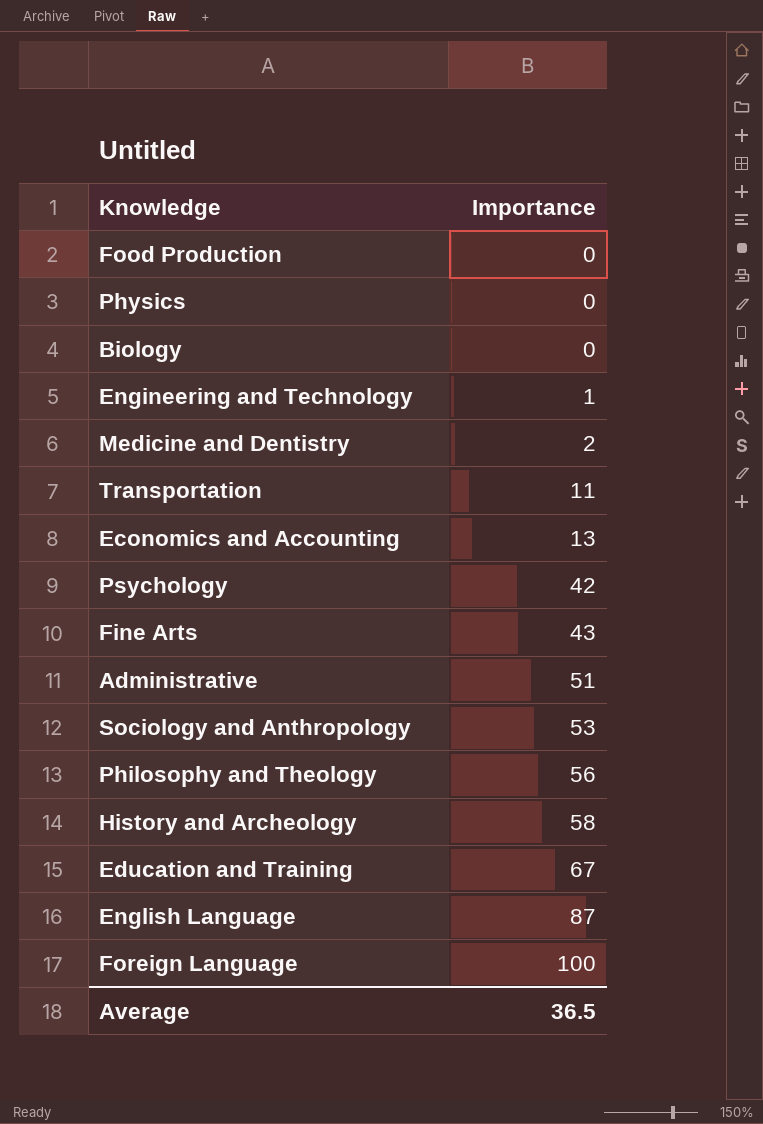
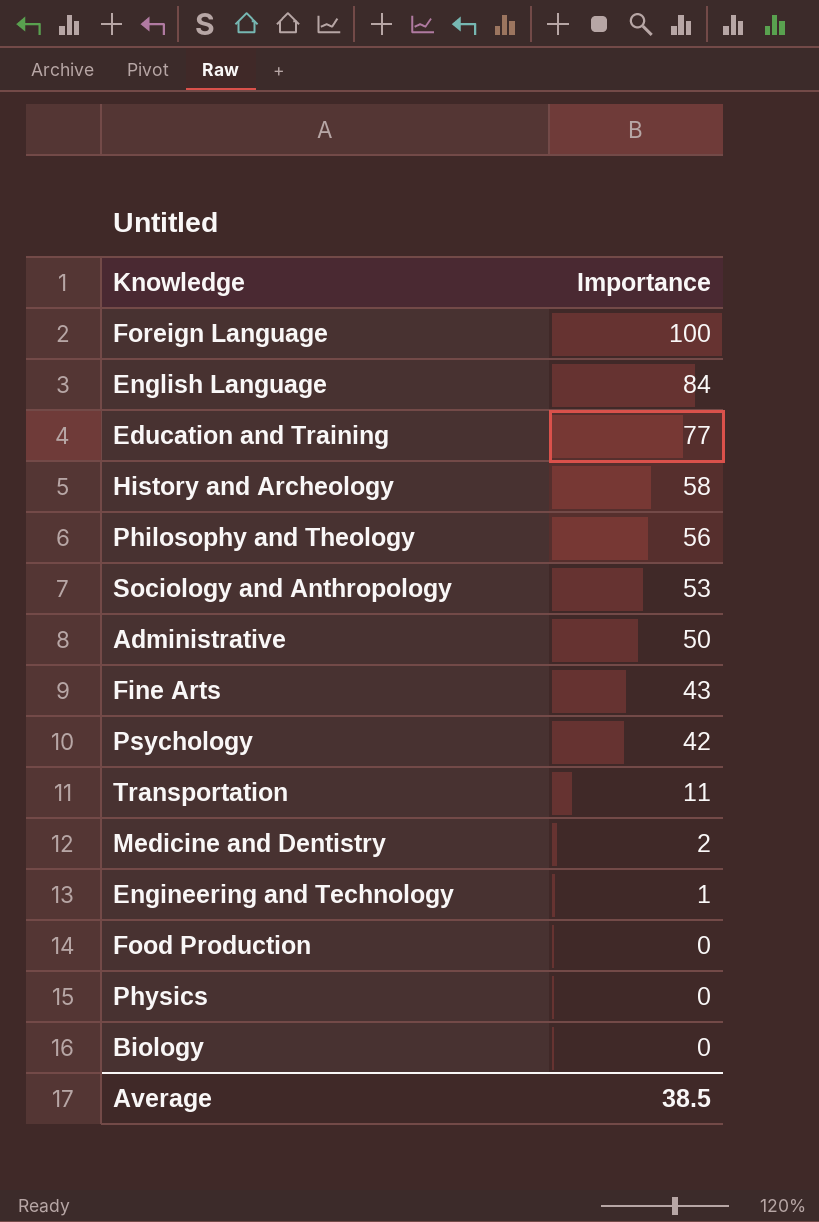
row order: Importance ascending -> Importance descending
row Economics and Accounting: 13 -> none
English Language | Importance: 87 -> 84
Education and Training | Importance: 67 -> 77
Administrative | Importance: 51 -> 50
Average | Importance: 36.5 -> 38.5

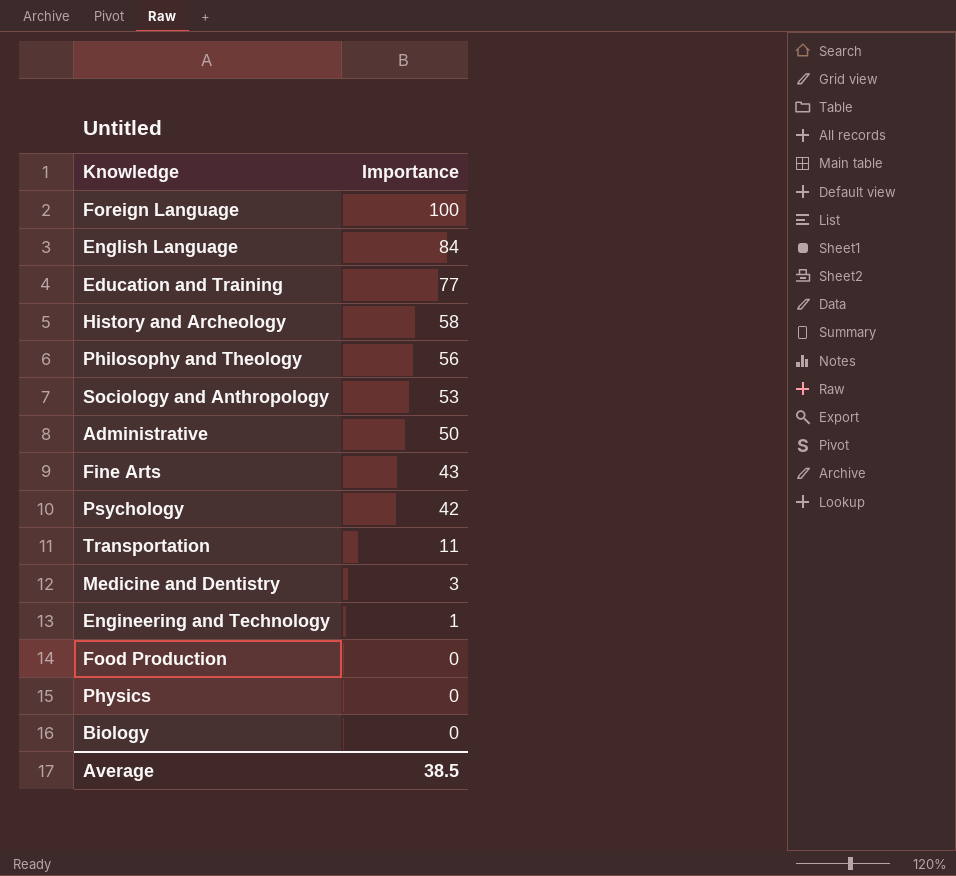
Medicine and Dentistry | Importance: 2 -> 3

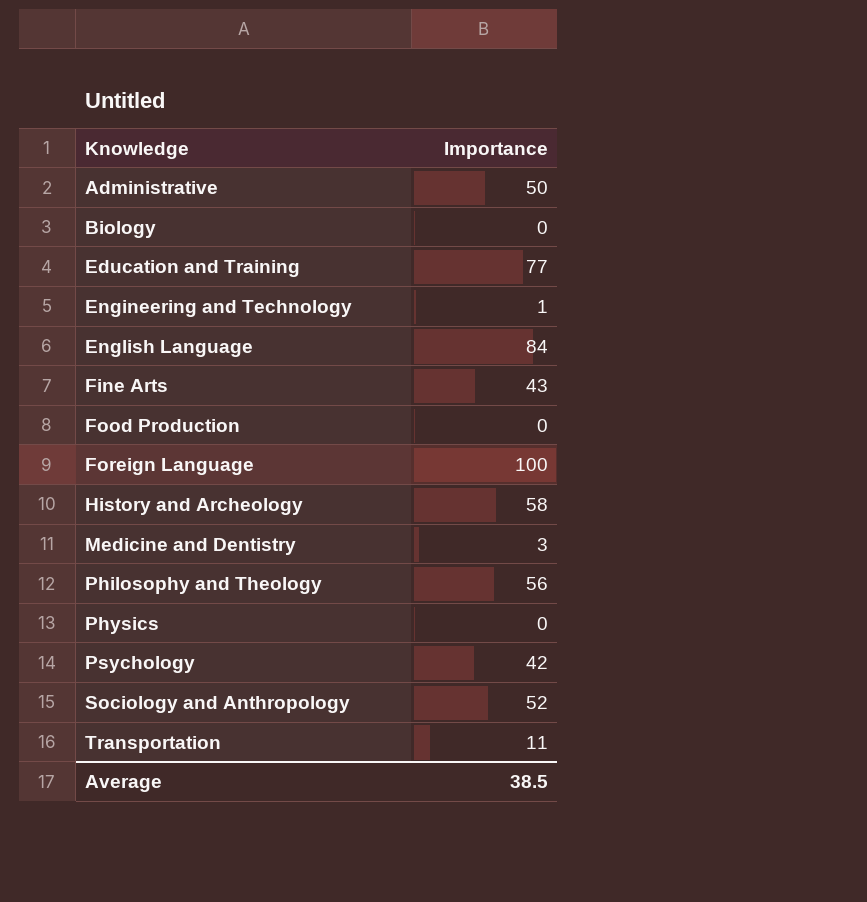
row order: Importance descending -> Knowledge ascending
Sociology and Anthropology | Importance: 53 -> 52

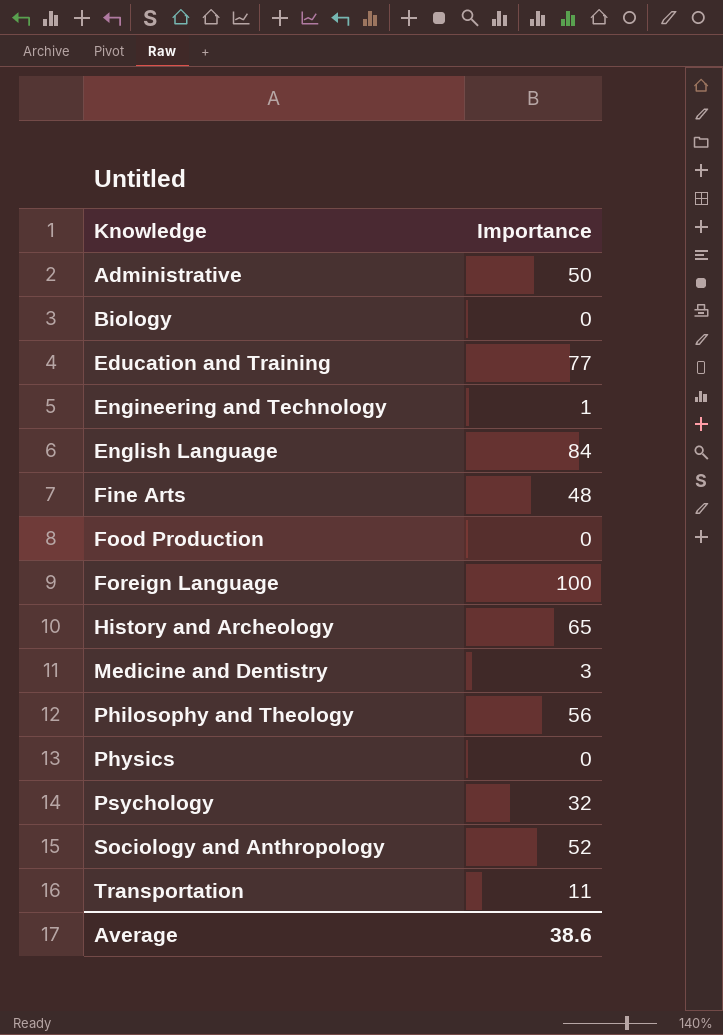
Fine Arts | Importance: 43 -> 48
History and Archeology | Importance: 58 -> 65
Psychology | Importance: 42 -> 32
Average | Importance: 38.5 -> 38.6

